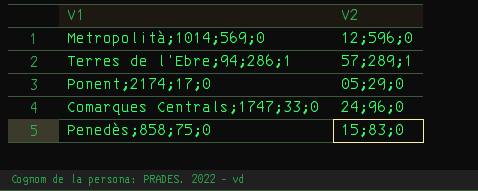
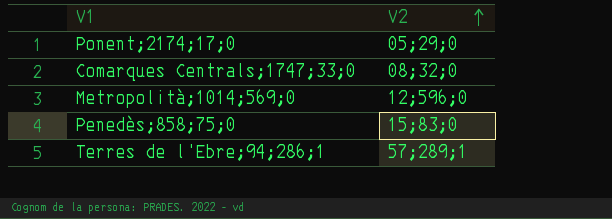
row order: none -> V2 ascending
Comarques Centrals;1747;33;0 | V2: 24;96;0 -> 08;32;0

